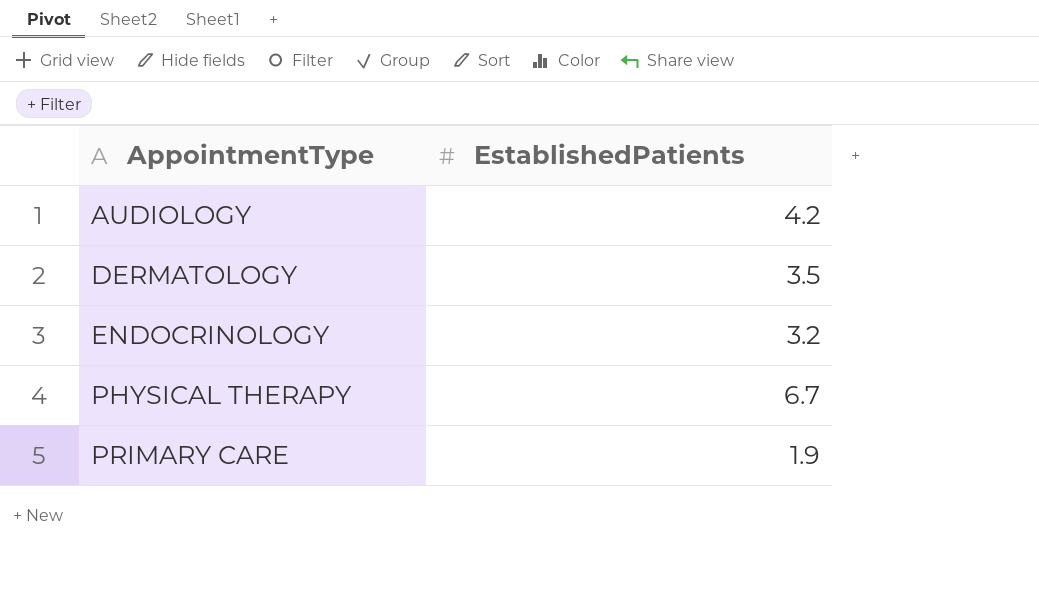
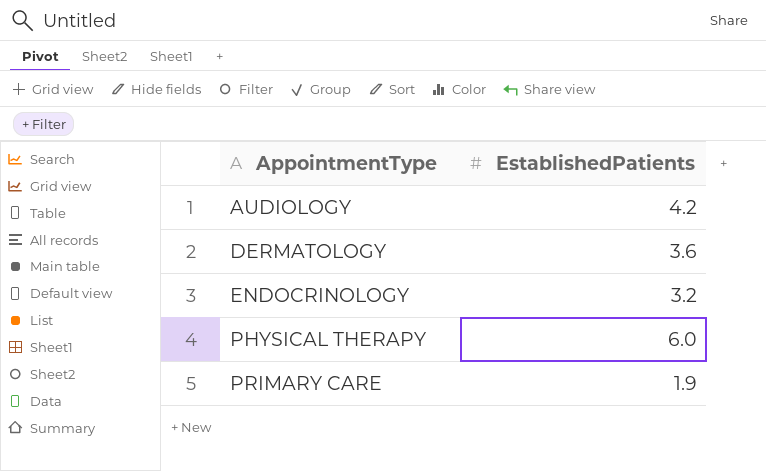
DERMATOLOGY | EstablishedPatients: 3.5 -> 3.6
PHYSICAL THERAPY | EstablishedPatients: 6.7 -> 6.0

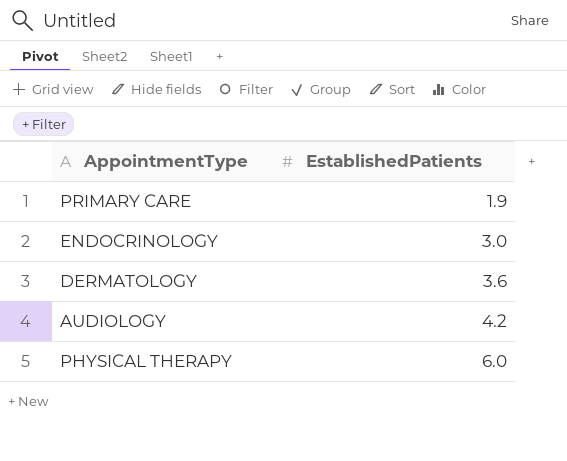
row order: AppointmentType ascending -> EstablishedPatients ascending
ENDOCRINOLOGY | EstablishedPatients: 3.2 -> 3.0

